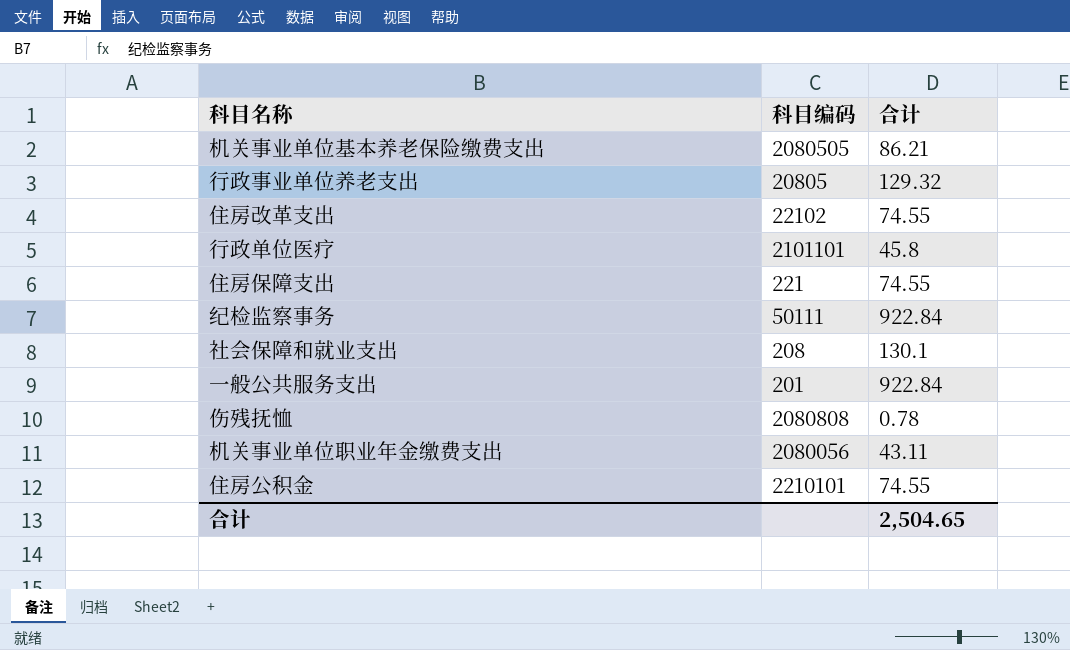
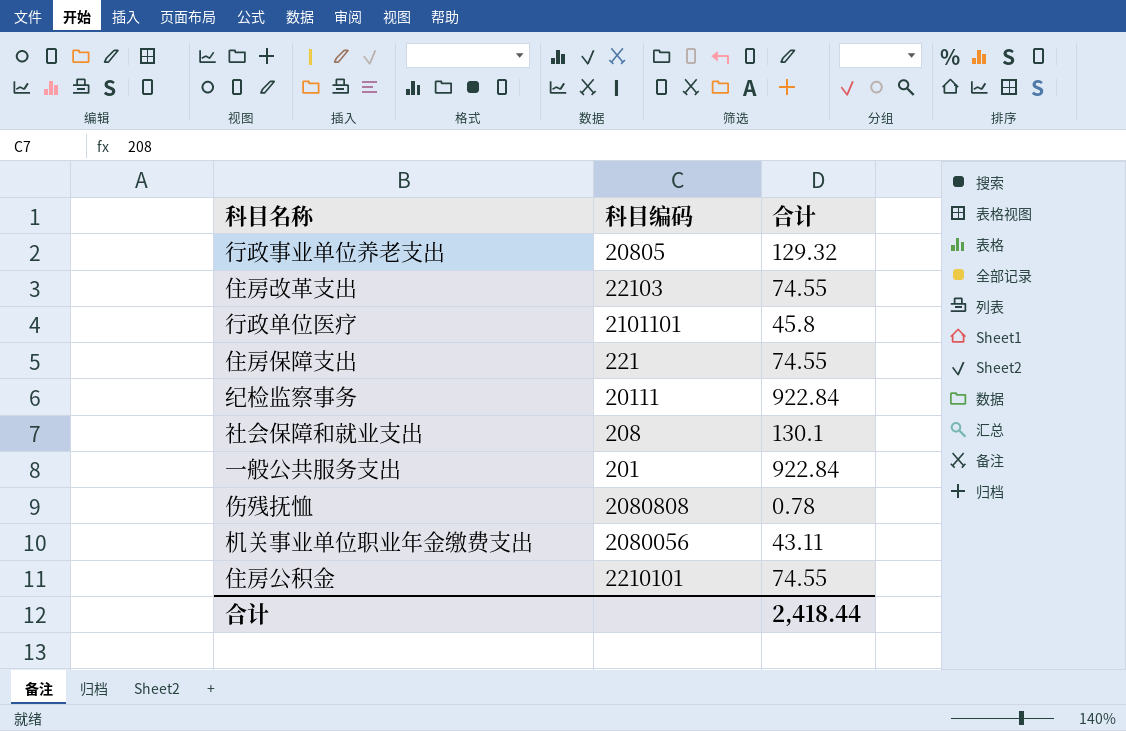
row 机关事业单位基本养老保险缴费支出: 2080505 | 86.21 -> none
住房改革支出 | 科目编码: 22102 -> 22103
纪检监察事务 | 科目编码: 50111 -> 20111
合计 | 合计: 2,504.65 -> 2,418.44

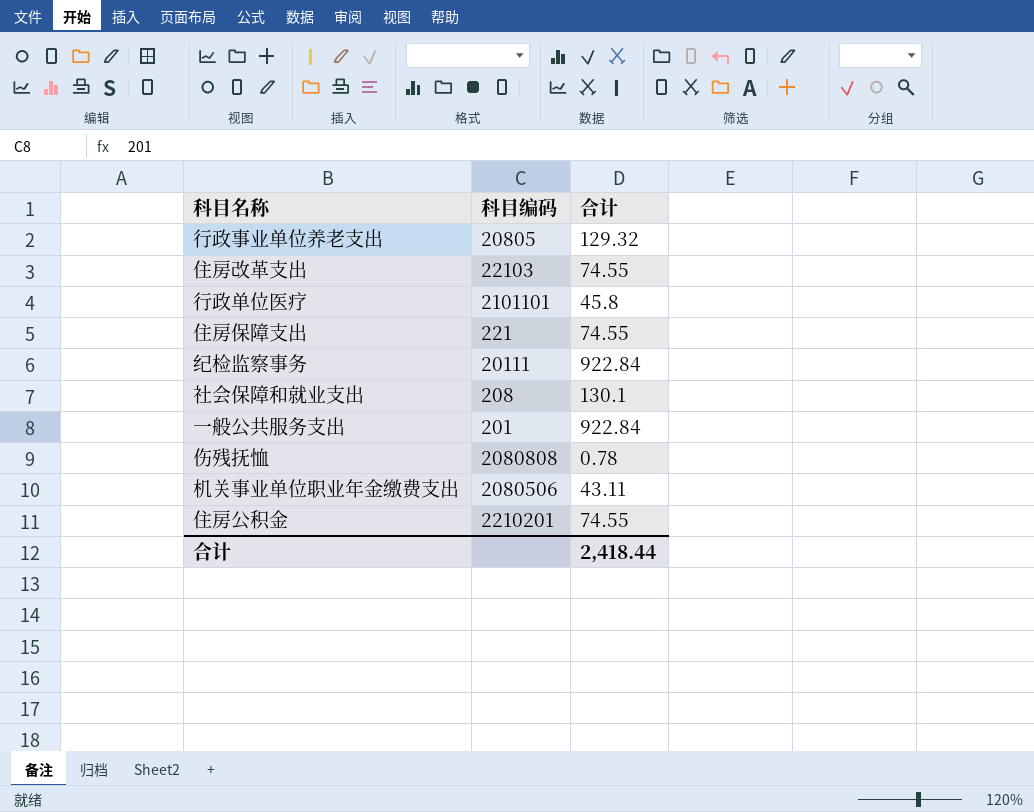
机关事业单位职业年金缴费支出 | 科目编码: 2080056 -> 2080506
住房公积金 | 科目编码: 2210101 -> 2210201

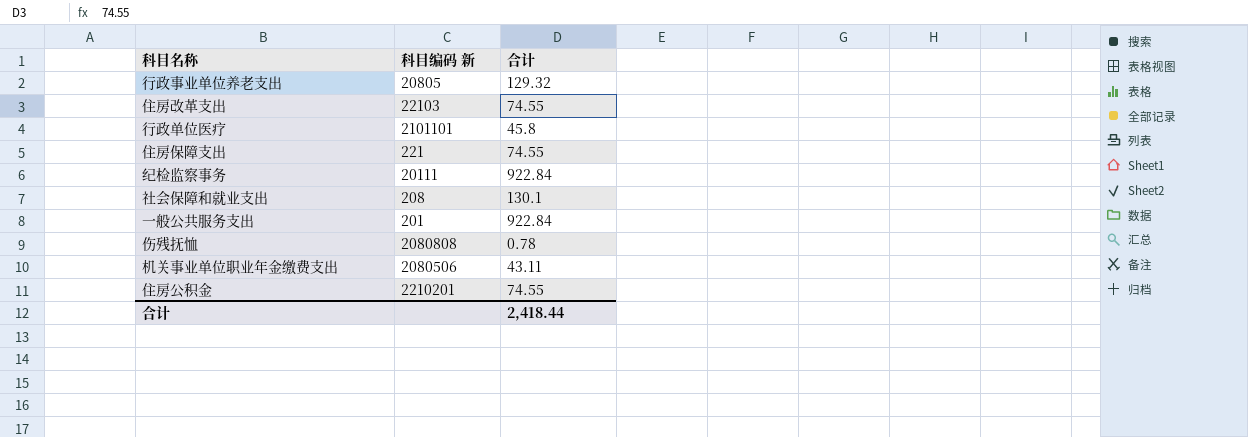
column name: 科目编码 -> 科目编码 新

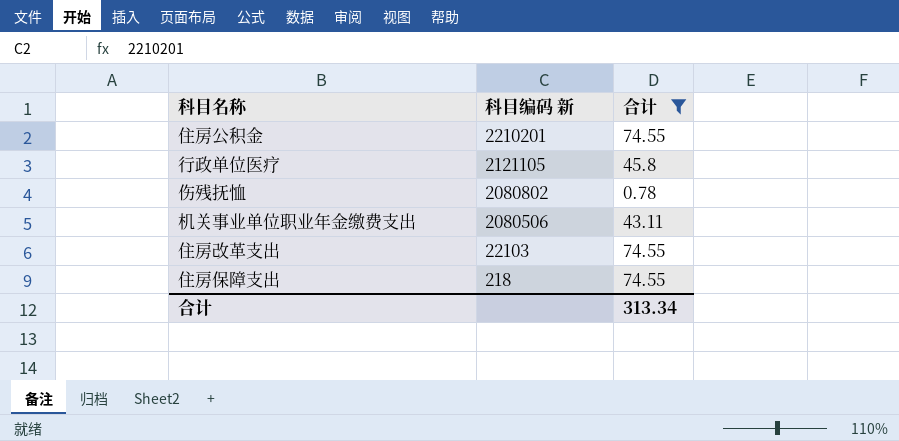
filter: none -> 合计 <= 74.55
row order: none -> 科目编码 新 descending
行政单位医疗 | 科目编码 新: 2101101 -> 2121105
伤残抚恤 | 科目编码 新: 2080808 -> 2080802
住房保障支出 | 科目编码 新: 221 -> 218
合计 | 合计: 2,418.44 -> 313.34

